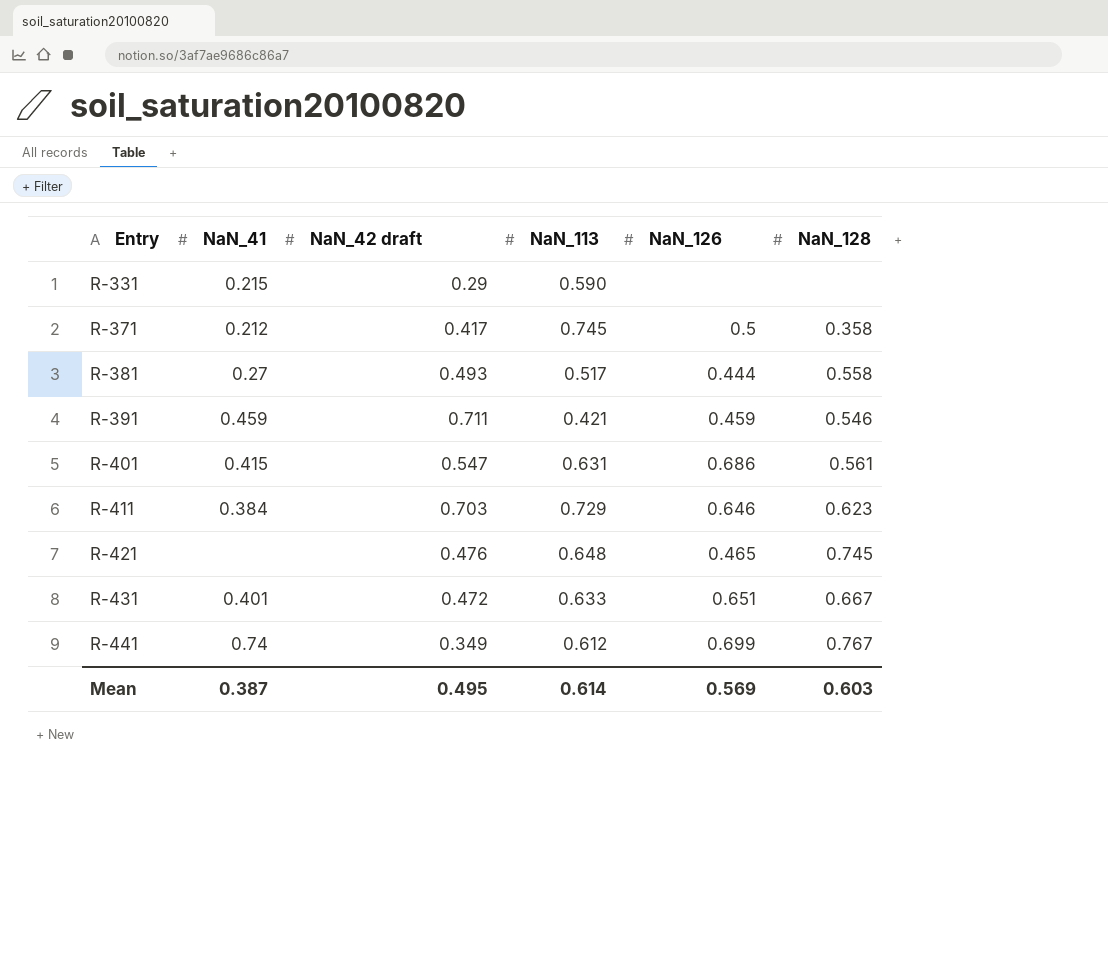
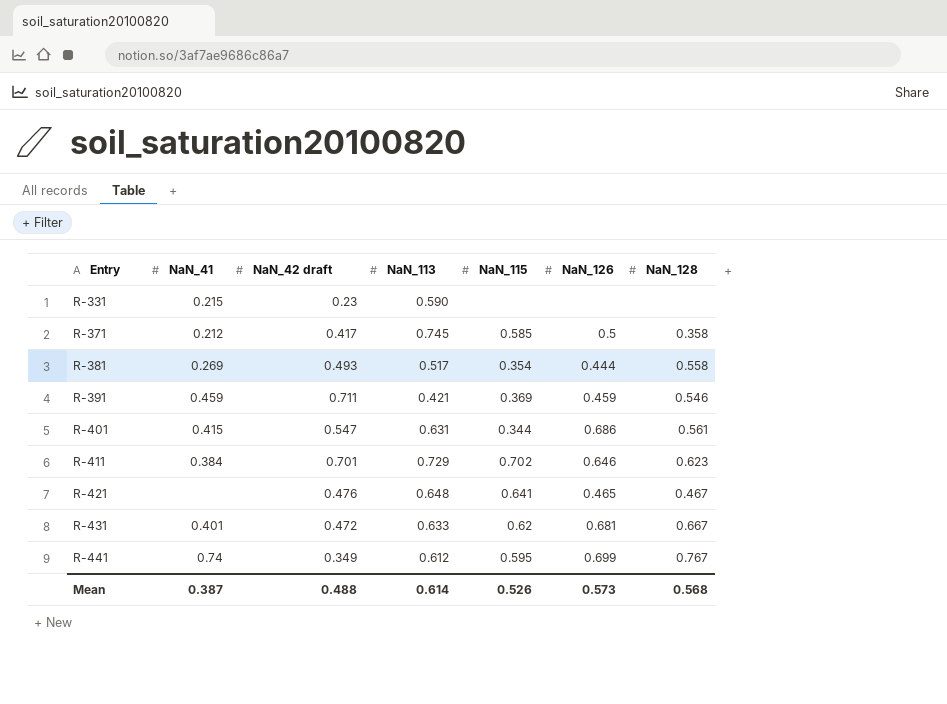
column NaN_115 | position: none -> 5
R-331 | NaN_42 draft: 0.29 -> 0.23
R-381 | NaN_41: 0.27 -> 0.269
R-411 | NaN_42 draft: 0.703 -> 0.701
R-421 | NaN_128: 0.745 -> 0.467
R-431 | NaN_126: 0.651 -> 0.681
Mean | NaN_42 draft: 0.495 -> 0.488
Mean | NaN_126: 0.569 -> 0.573
Mean | NaN_128: 0.603 -> 0.568

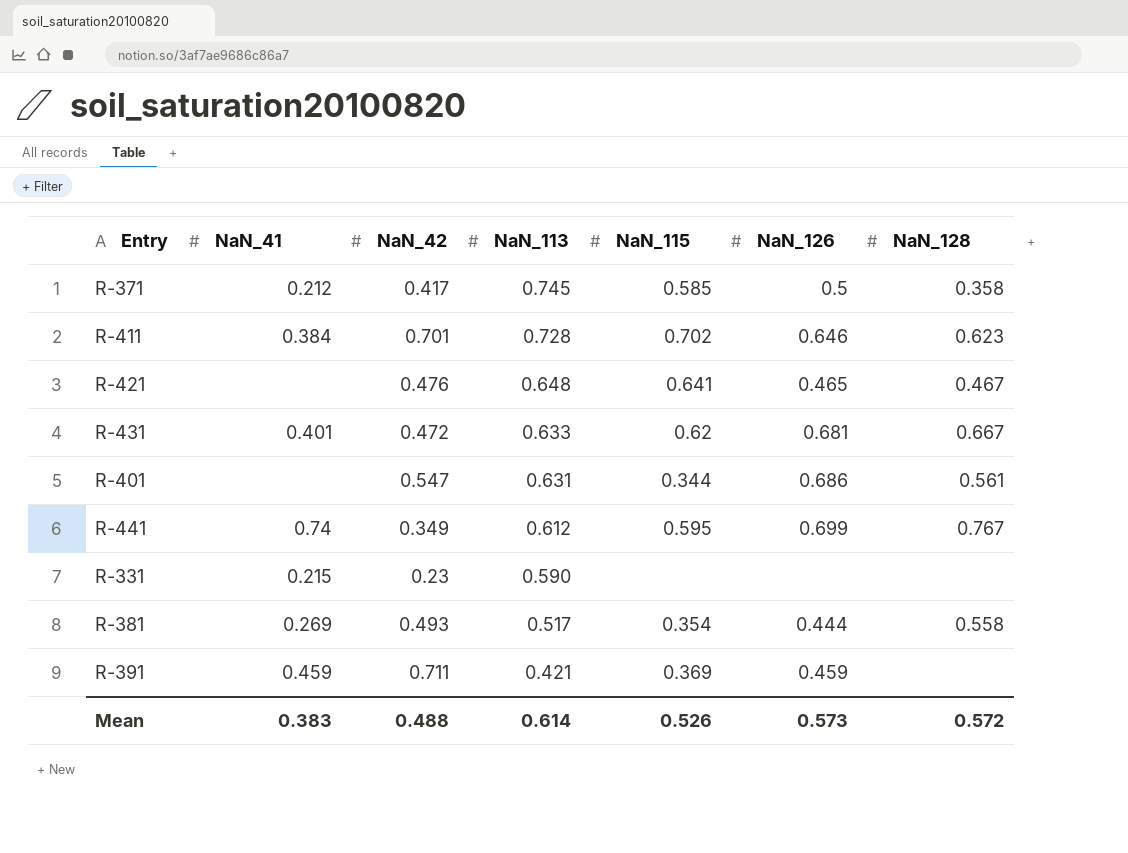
row order: Entry ascending -> NaN_113 descending
column name: NaN_42 draft -> NaN_42
R-411 | NaN_113: 0.729 -> 0.728
R-401 | NaN_41: 0.415 -> none
R-391 | NaN_128: 0.546 -> none
Mean | NaN_41: 0.387 -> 0.383
Mean | NaN_128: 0.568 -> 0.572

